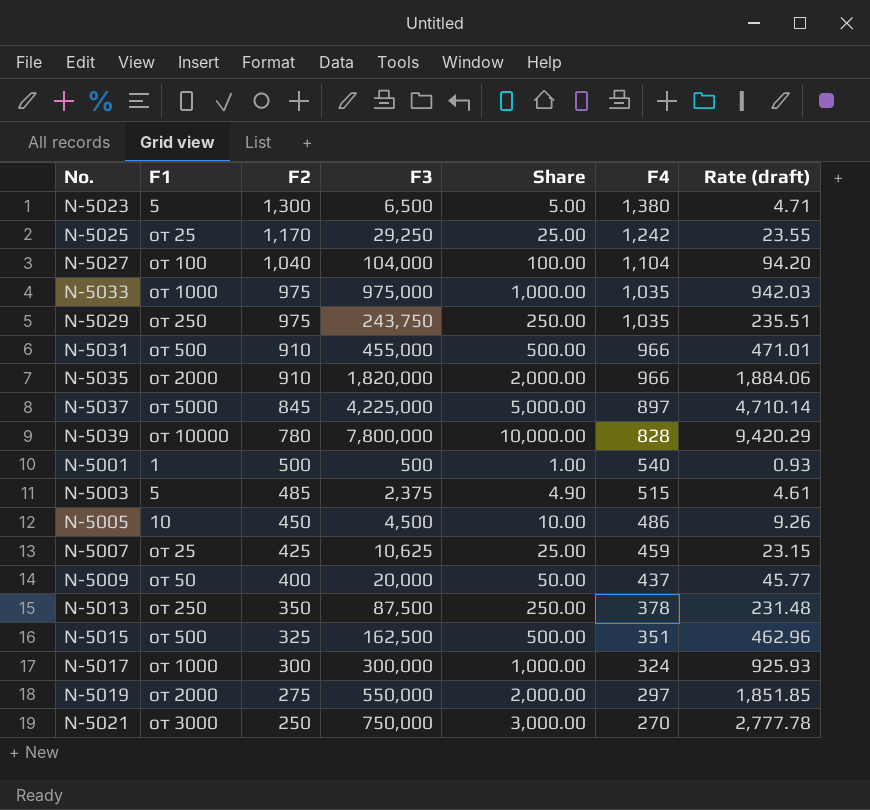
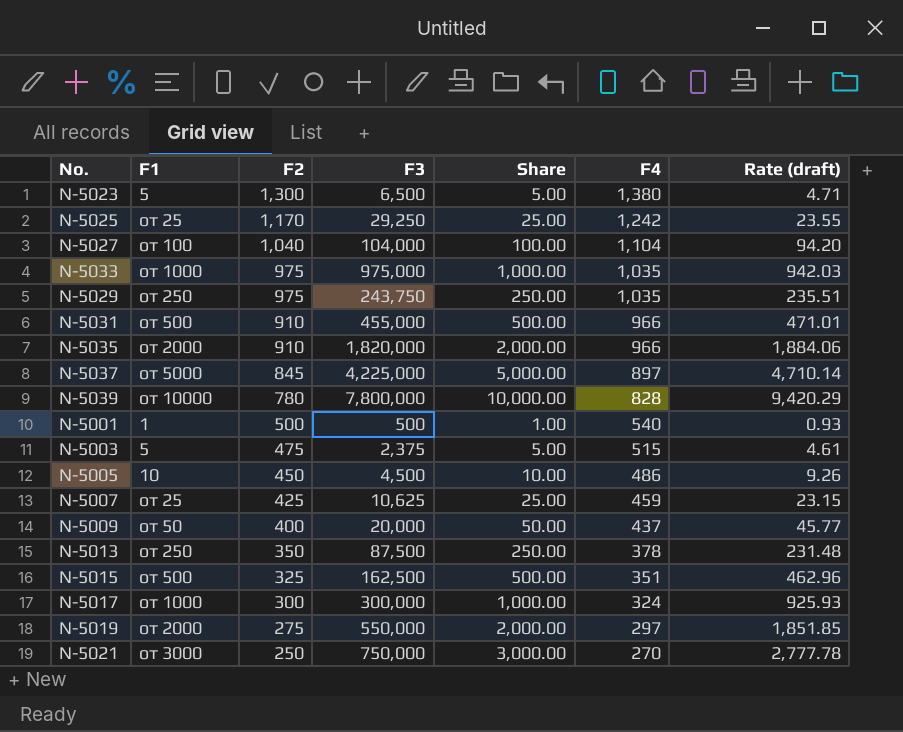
N-5003 | F2: 485 -> 475
N-5003 | Share: 4.90 -> 5.00

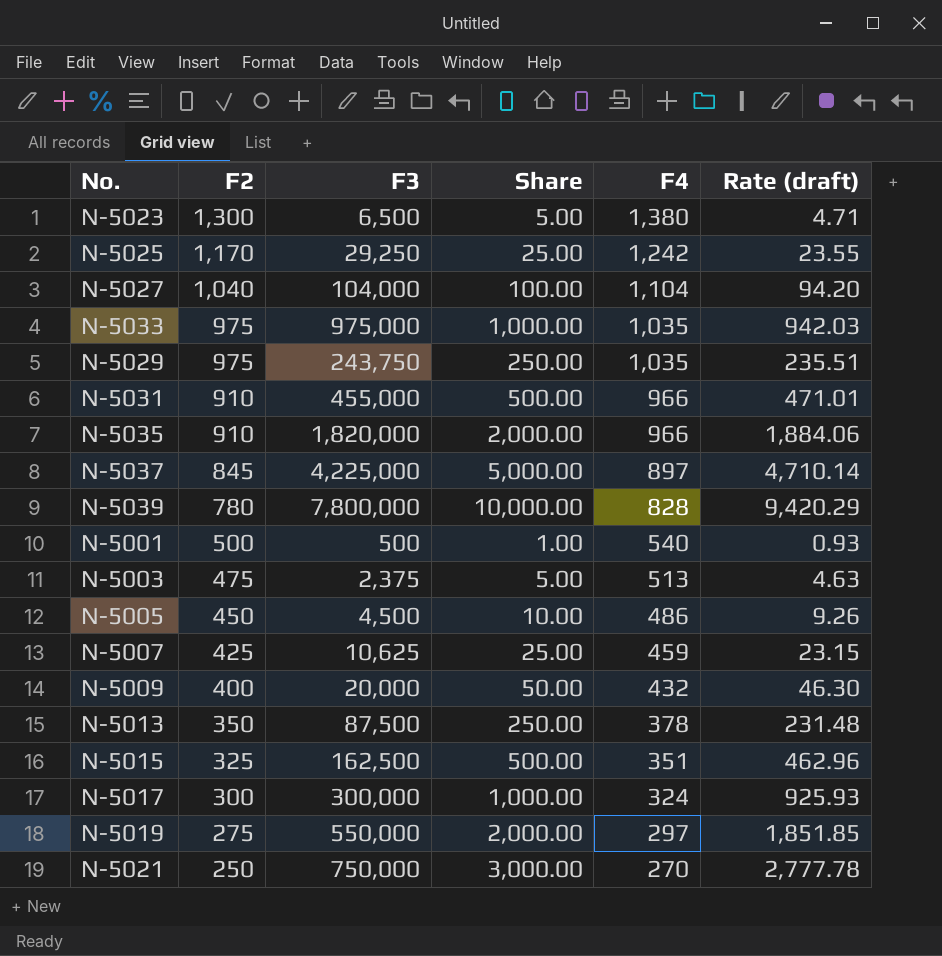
column F1 | position: 2 -> none
N-5003 | F4: 515 -> 513
N-5003 | Rate (draft): 4.61 -> 4.63
N-5009 | F4: 437 -> 432
N-5009 | Rate (draft): 45.77 -> 46.30

